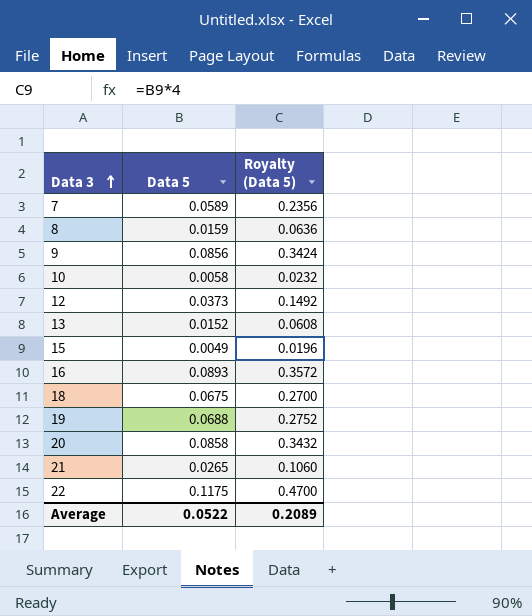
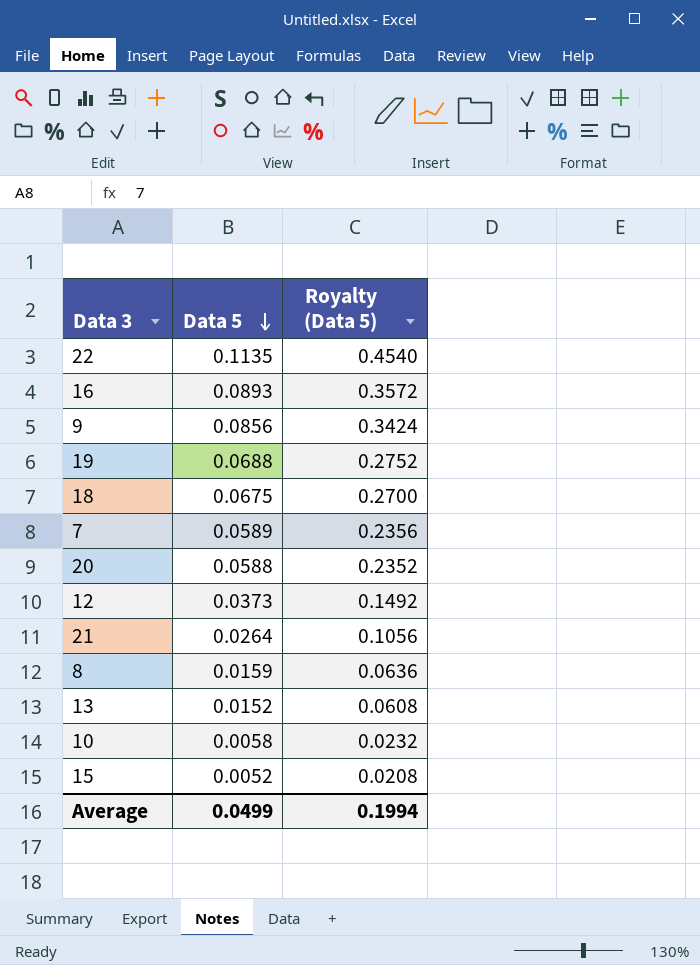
row order: Data 3 ascending -> Data 5 descending
22 | Data 5: 0.1175 -> 0.1135
22 | Royalty (Data 5): 0.4700 -> 0.4540
20 | Data 5: 0.0858 -> 0.0588
20 | Royalty (Data 5): 0.3432 -> 0.2352
21 | Data 5: 0.0265 -> 0.0264
21 | Royalty (Data 5): 0.1060 -> 0.1056
15 | Data 5: 0.0049 -> 0.0052
15 | Royalty (Data 5): 0.0196 -> 0.0208
Average | Data 5: 0.0522 -> 0.0499
Average | Royalty (Data 5): 0.2089 -> 0.1994

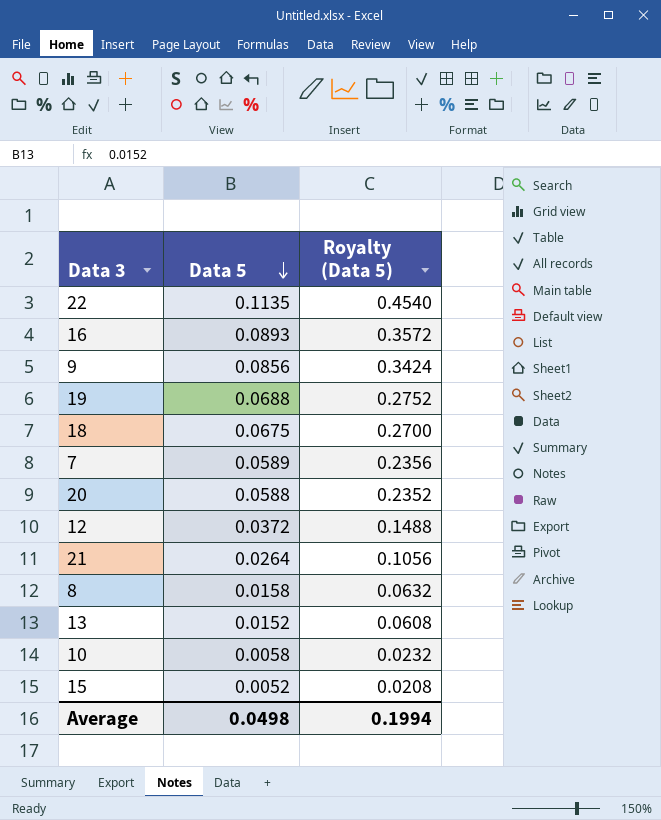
12 | Data 5: 0.0373 -> 0.0372
12 | Royalty (Data 5): 0.1492 -> 0.1488
8 | Data 5: 0.0159 -> 0.0158
8 | Royalty (Data 5): 0.0636 -> 0.0632
Average | Data 5: 0.0499 -> 0.0498

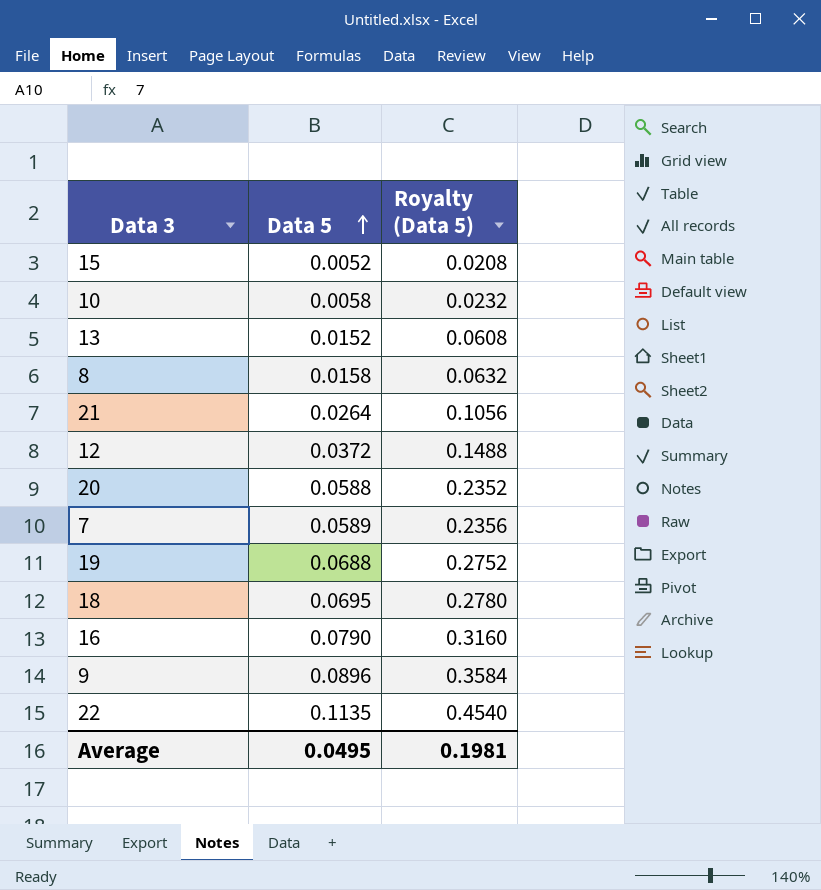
row order: Data 5 descending -> Data 5 ascending
18 | Data 5: 0.0675 -> 0.0695
18 | Royalty (Data 5): 0.2700 -> 0.2780
16 | Data 5: 0.0893 -> 0.0790
16 | Royalty (Data 5): 0.3572 -> 0.3160
9 | Data 5: 0.0856 -> 0.0896
9 | Royalty (Data 5): 0.3424 -> 0.3584
Average | Data 5: 0.0498 -> 0.0495
Average | Royalty (Data 5): 0.1994 -> 0.1981

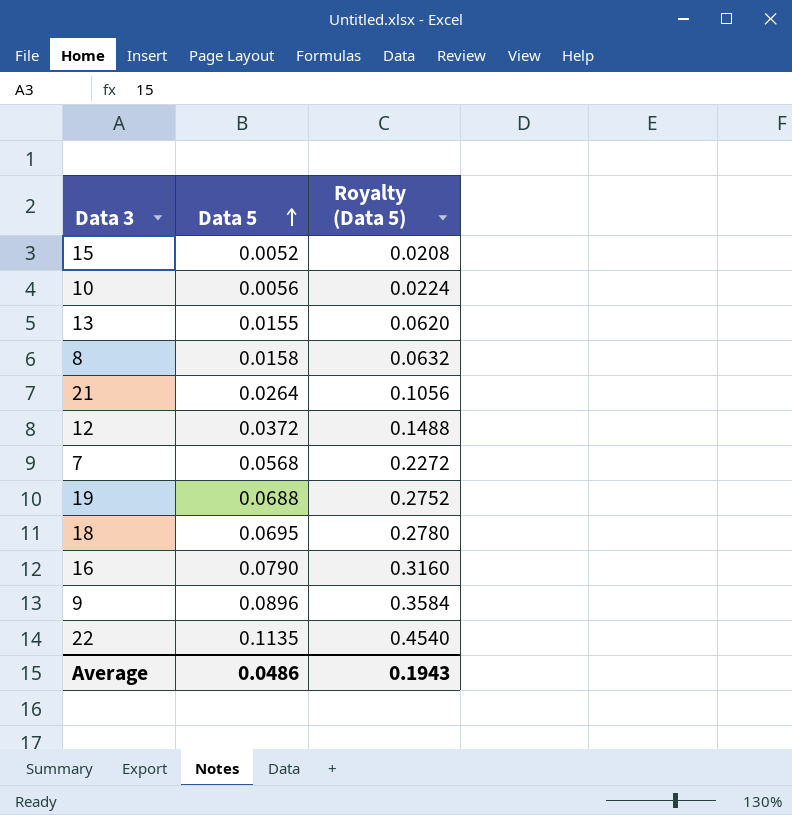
row 20: 0.0588 | 0.2352 -> none
10 | Data 5: 0.0058 -> 0.0056
10 | Royalty (Data 5): 0.0232 -> 0.0224
13 | Data 5: 0.0152 -> 0.0155
13 | Royalty (Data 5): 0.0608 -> 0.0620
7 | Data 5: 0.0589 -> 0.0568
7 | Royalty (Data 5): 0.2356 -> 0.2272
Average | Data 5: 0.0495 -> 0.0486
Average | Royalty (Data 5): 0.1981 -> 0.1943

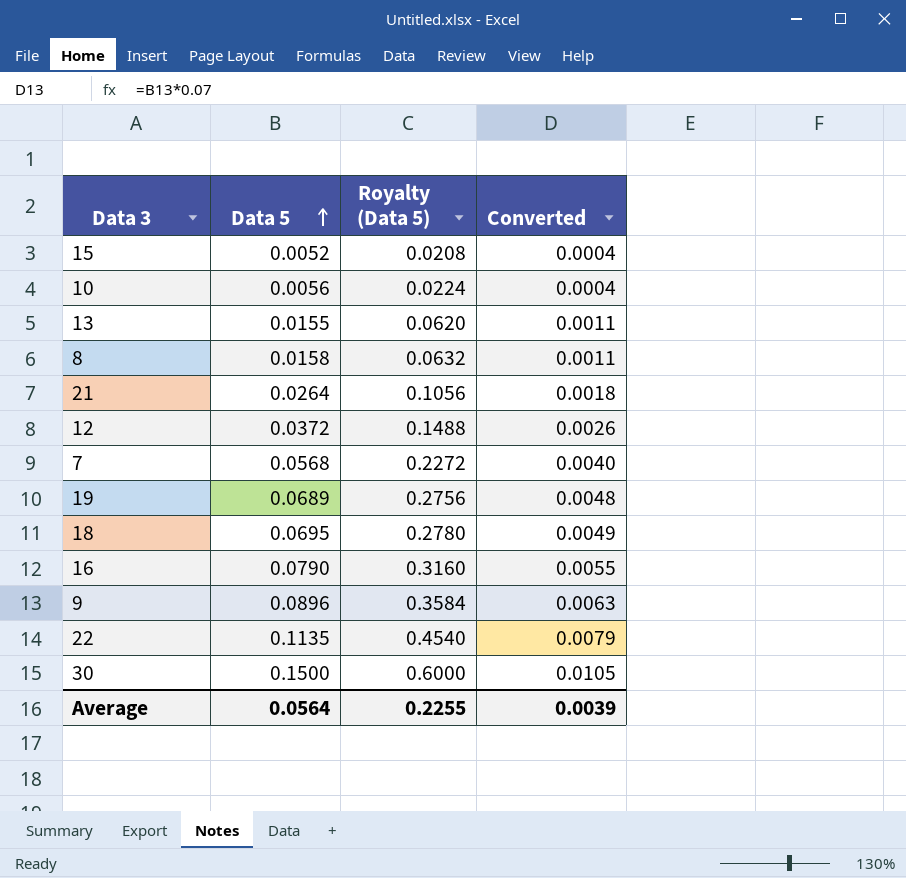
column Converted | formula: none -> [Data 5] * 0.07
19 | Data 5: 0.0688 -> 0.0689
19 | Royalty (Data 5): 0.2752 -> 0.2756
row 30: none -> 0.1500 | 0.6000 | 0.0105
Average | Data 5: 0.0486 -> 0.0564
Average | Royalty (Data 5): 0.1943 -> 0.2255

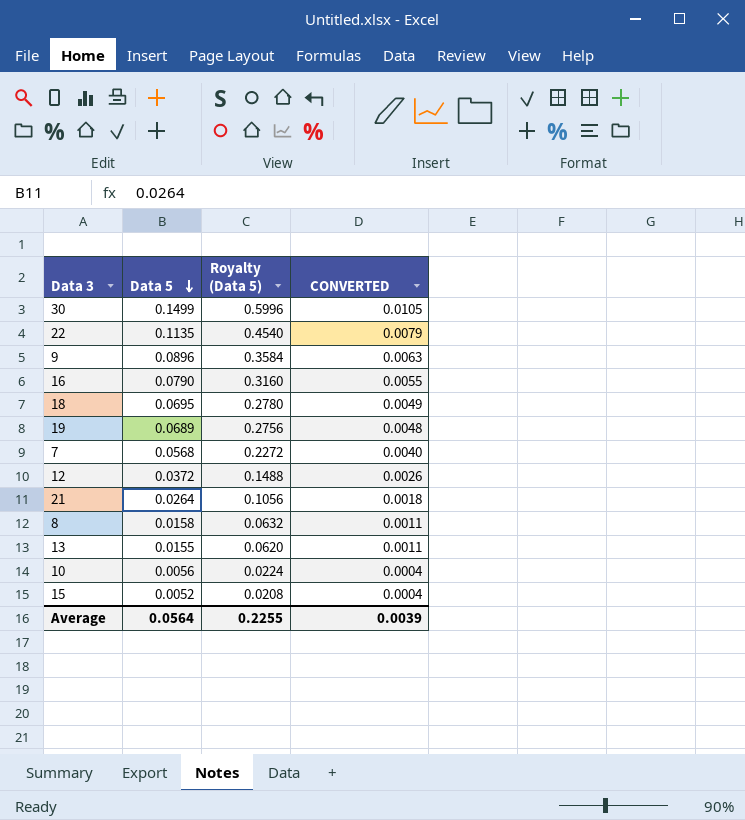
row order: Data 5 ascending -> Data 5 descending
column name: Converted -> CONVERTED
30 | Data 5: 0.1500 -> 0.1499
30 | Royalty (Data 5): 0.6000 -> 0.5996

